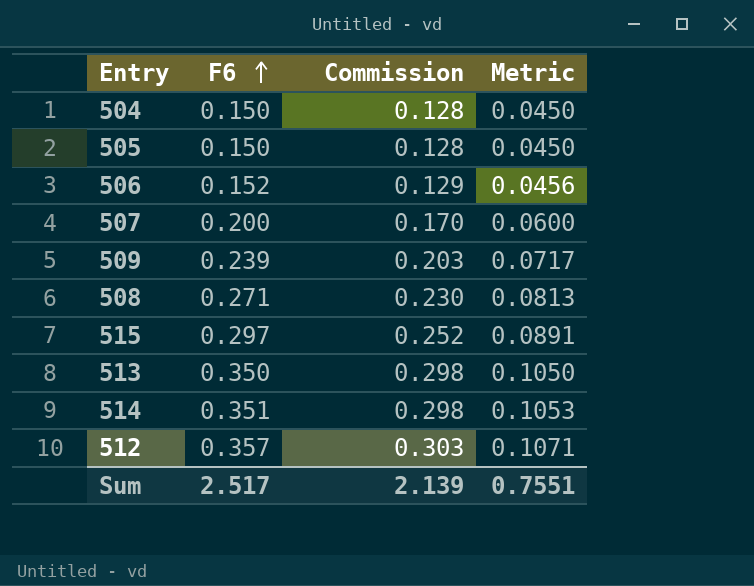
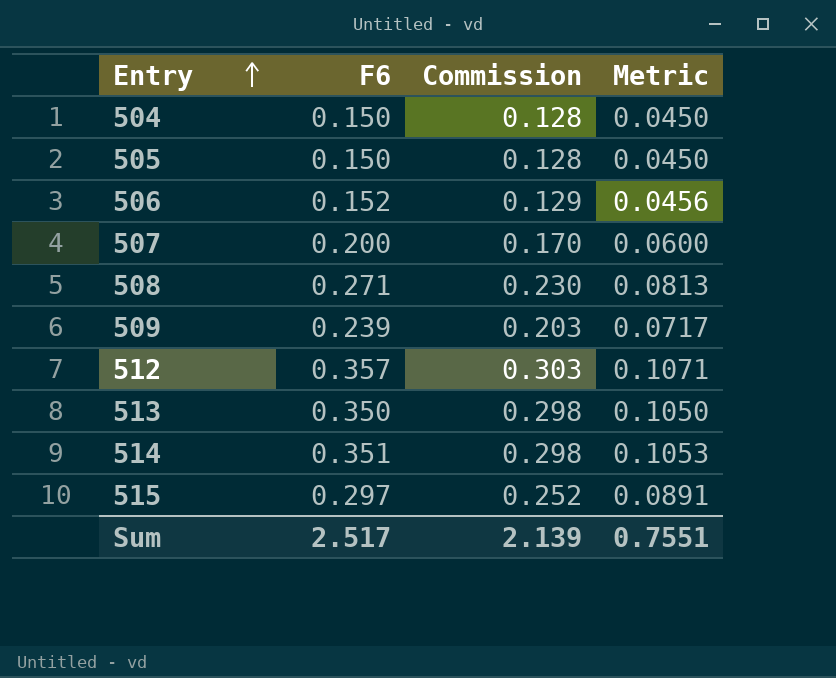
row order: F6 ascending -> Entry ascending

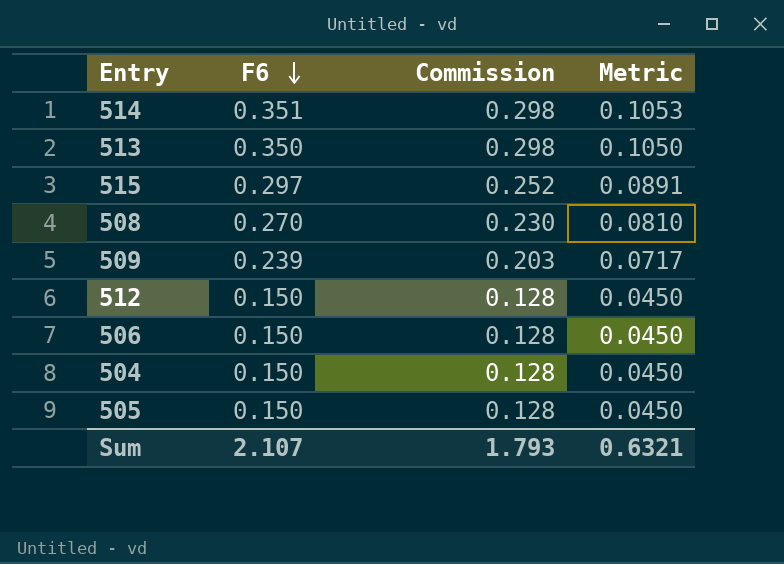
row order: Entry ascending -> F6 descending
row 507: 0.200 | 0.170 | 0.0600 -> none
508 | F6: 0.271 -> 0.270
508 | Metric: 0.0813 -> 0.0810
512 | F6: 0.357 -> 0.150
512 | Commission: 0.303 -> 0.128
512 | Metric: 0.1071 -> 0.0450
506 | F6: 0.152 -> 0.150
506 | Commission: 0.129 -> 0.128
506 | Metric: 0.0456 -> 0.0450
Sum | F6: 2.517 -> 2.107
Sum | Commission: 2.139 -> 1.793
Sum | Metric: 0.7551 -> 0.6321

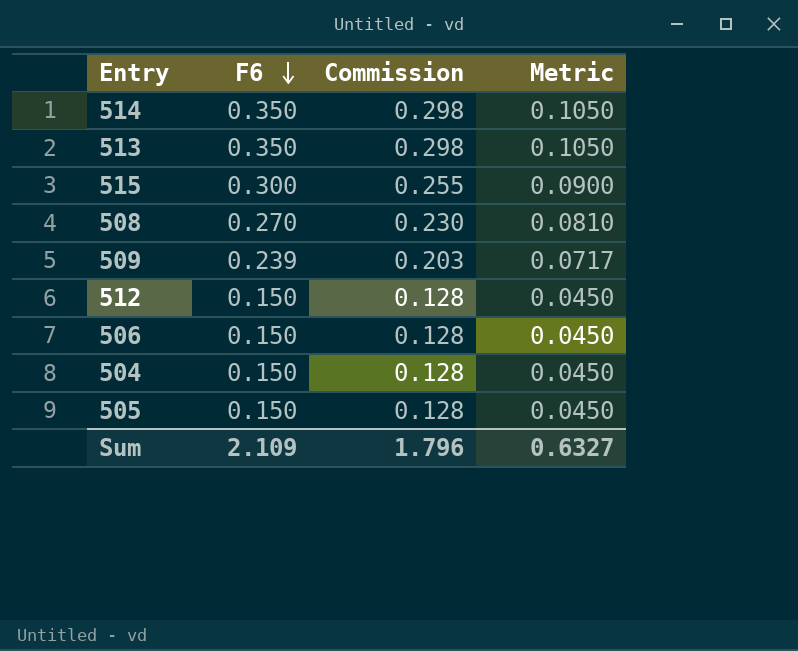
514 | F6: 0.351 -> 0.350
514 | Metric: 0.1053 -> 0.1050
515 | F6: 0.297 -> 0.300
515 | Commission: 0.252 -> 0.255
515 | Metric: 0.0891 -> 0.0900
Sum | F6: 2.107 -> 2.109
Sum | Commission: 1.793 -> 1.796
Sum | Metric: 0.6321 -> 0.6327

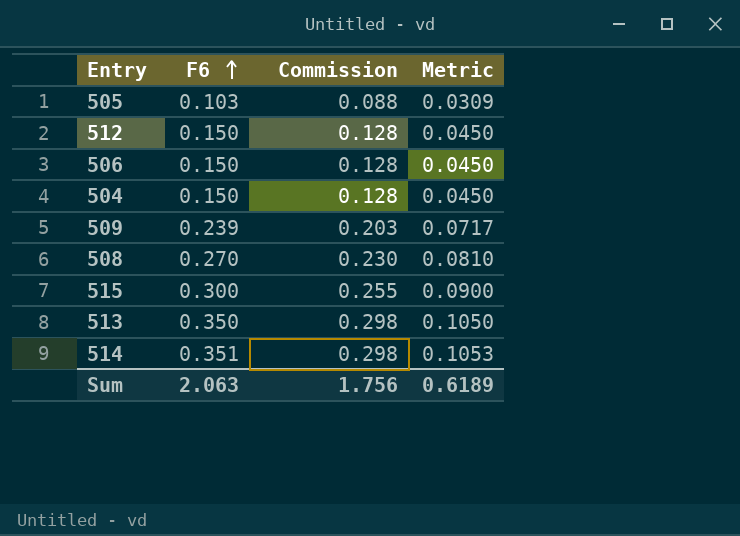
row order: F6 descending -> F6 ascending
505 | F6: 0.150 -> 0.103
505 | Commission: 0.128 -> 0.088
505 | Metric: 0.0450 -> 0.0309
514 | F6: 0.350 -> 0.351
514 | Metric: 0.1050 -> 0.1053
Sum | F6: 2.109 -> 2.063
Sum | Commission: 1.796 -> 1.756
Sum | Metric: 0.6327 -> 0.6189

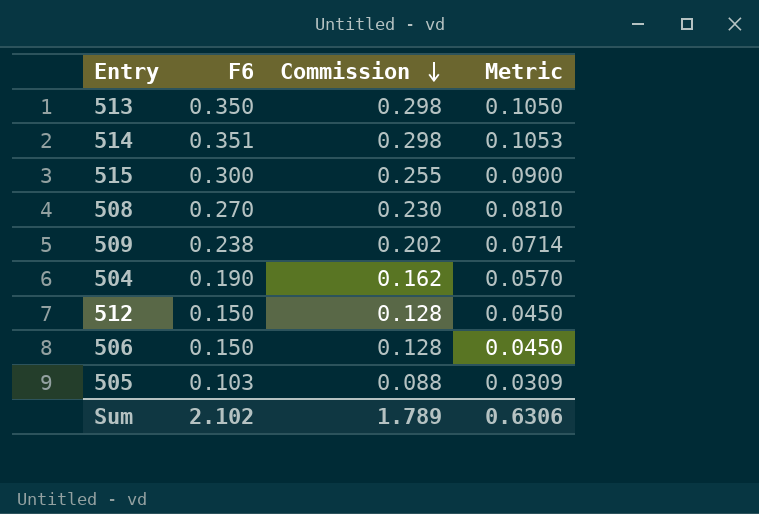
row order: F6 ascending -> Commission descending
509 | F6: 0.239 -> 0.238
509 | Commission: 0.203 -> 0.202
509 | Metric: 0.0717 -> 0.0714
504 | F6: 0.150 -> 0.190
504 | Commission: 0.128 -> 0.162
504 | Metric: 0.0450 -> 0.0570
Sum | F6: 2.063 -> 2.102
Sum | Commission: 1.756 -> 1.789
Sum | Metric: 0.6189 -> 0.6306

